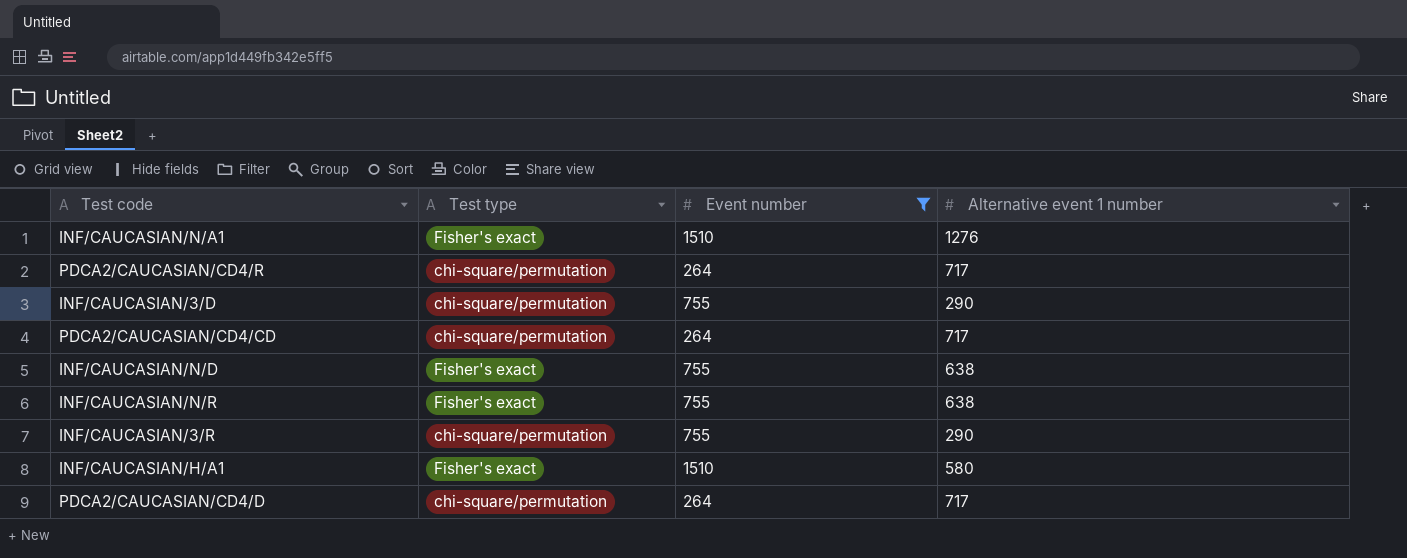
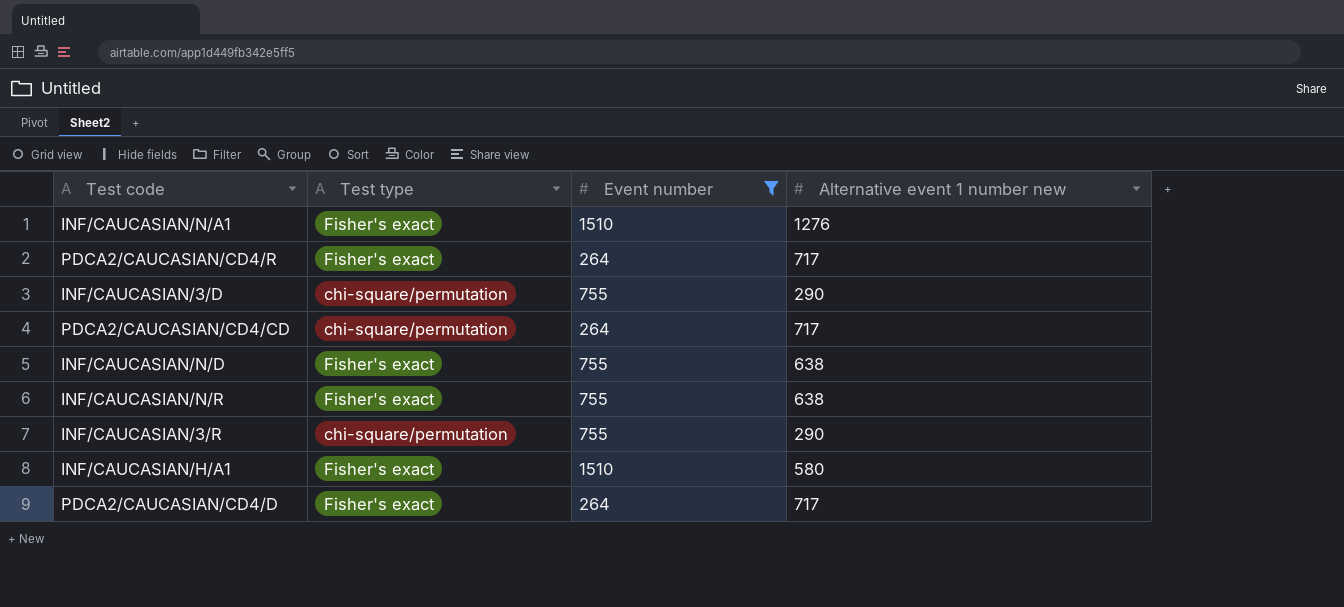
column name: Alternative event 1 number -> Alternative event 1 number new
PDCA2/CAUCASIAN/CD4/R | Test type: chi-square/permutation -> Fisher's exact
PDCA2/CAUCASIAN/CD4/D | Test type: chi-square/permutation -> Fisher's exact

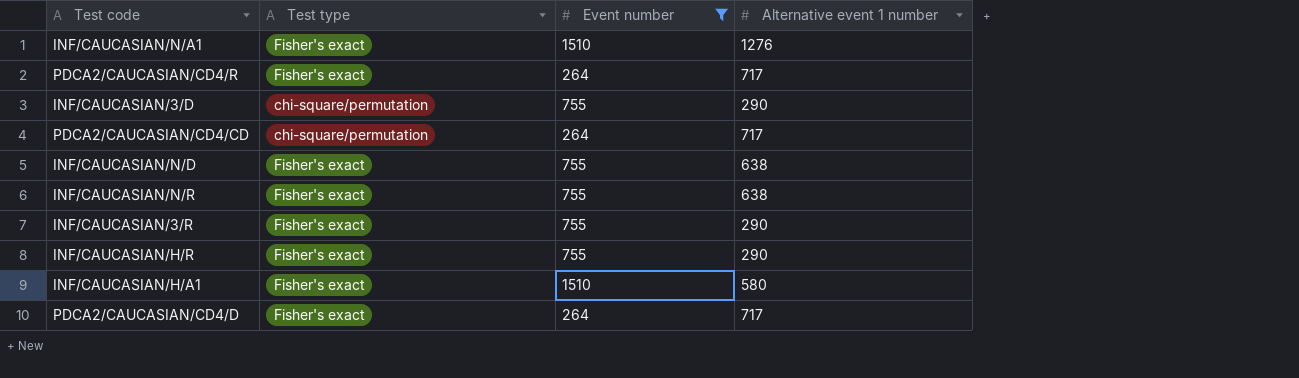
column name: Alternative event 1 number new -> Alternative event 1 number
INF/CAUCASIAN/3/R | Test type: chi-square/permutation -> Fisher's exact
row INF/CAUCASIAN/H/R: none -> Fisher's exact | 755 | 290

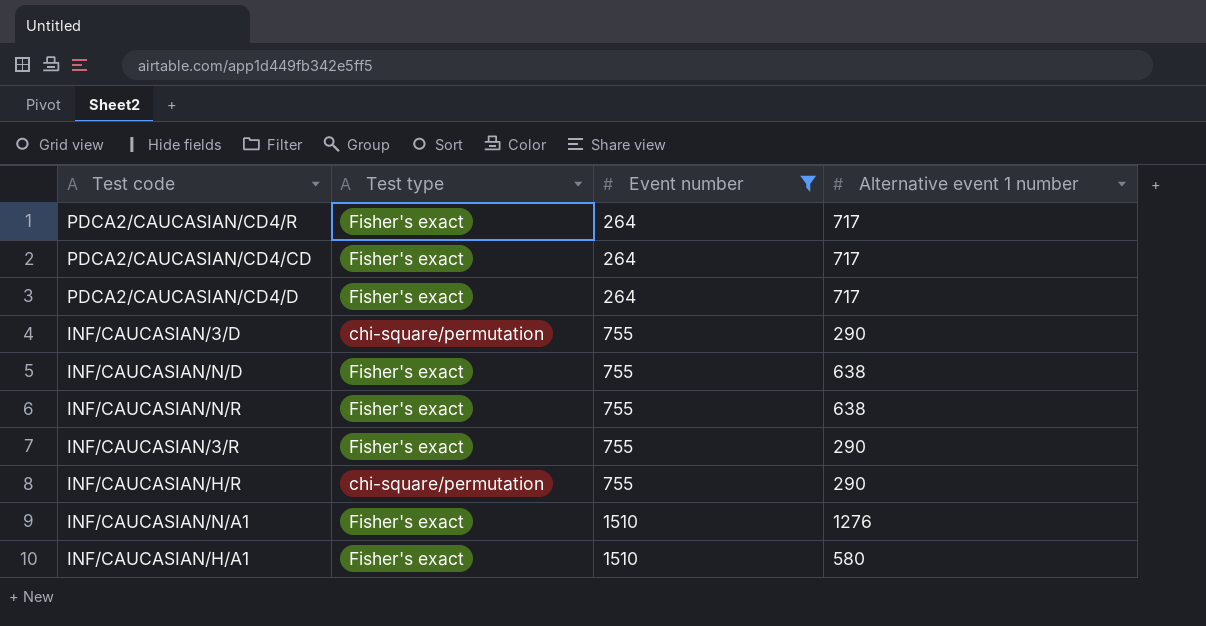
row order: none -> Event number ascending
PDCA2/CAUCASIAN/CD4/CD | Test type: chi-square/permutation -> Fisher's exact
INF/CAUCASIAN/H/R | Test type: Fisher's exact -> chi-square/permutation

